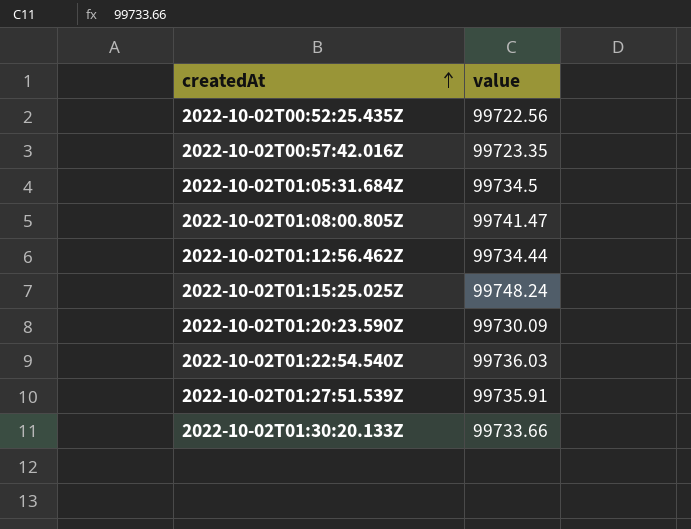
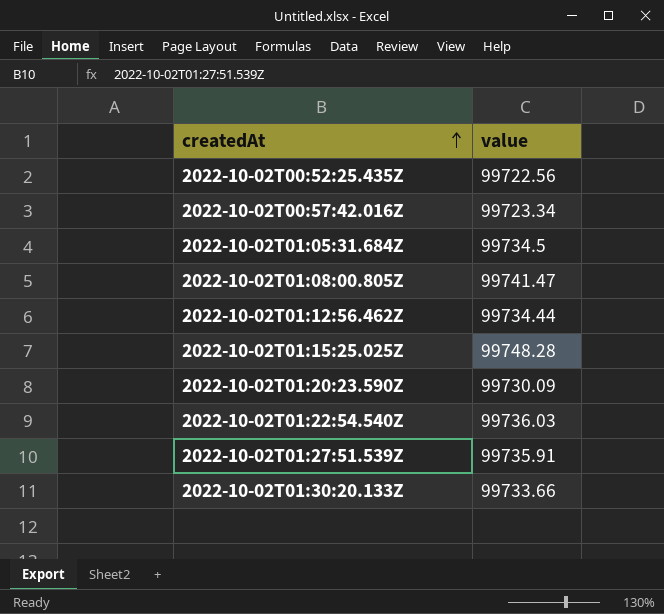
2022-10-02T00:57:42.016Z | value: 99723.35 -> 99723.34
2022-10-02T01:15:25.025Z | value: 99748.24 -> 99748.28

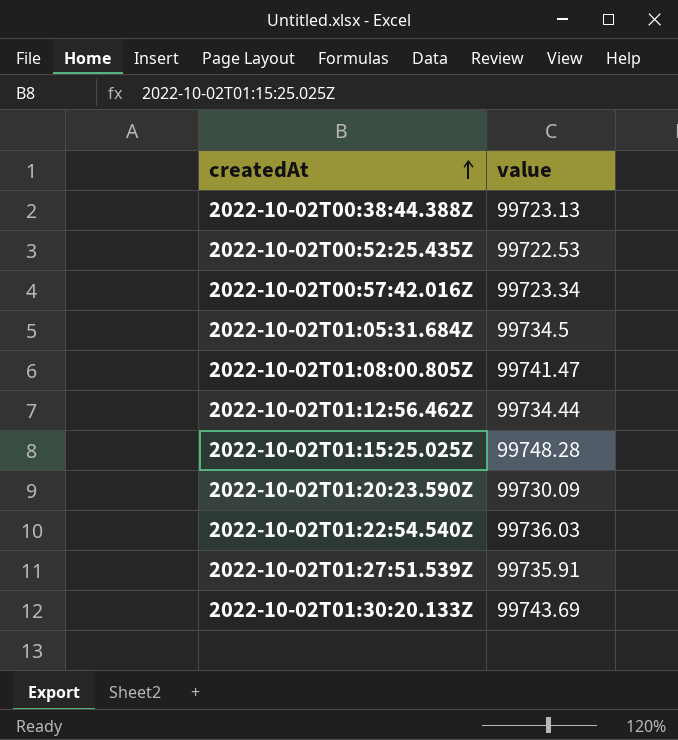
row 2022-10-02T00:38:44.388Z: none -> 99723.13
2022-10-02T00:52:25.435Z | value: 99722.56 -> 99722.53
2022-10-02T01:30:20.133Z | value: 99733.66 -> 99743.69

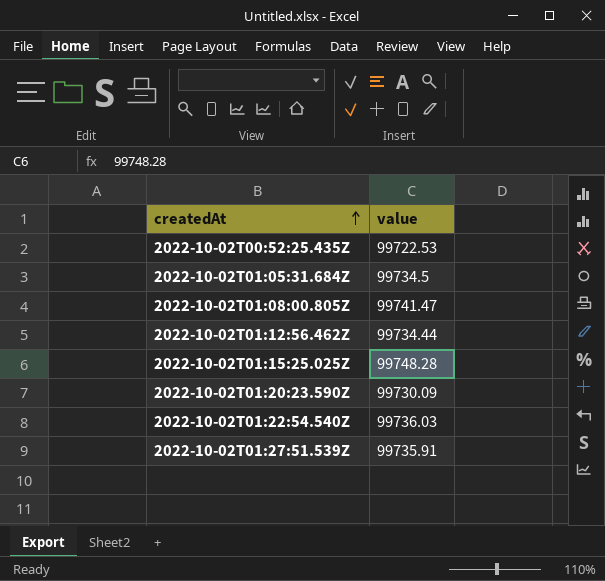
row 2022-10-02T00:38:44.388Z: 99723.13 -> none
row 2022-10-02T00:57:42.016Z: 99723.34 -> none
row 2022-10-02T01:30:20.133Z: 99743.69 -> none

